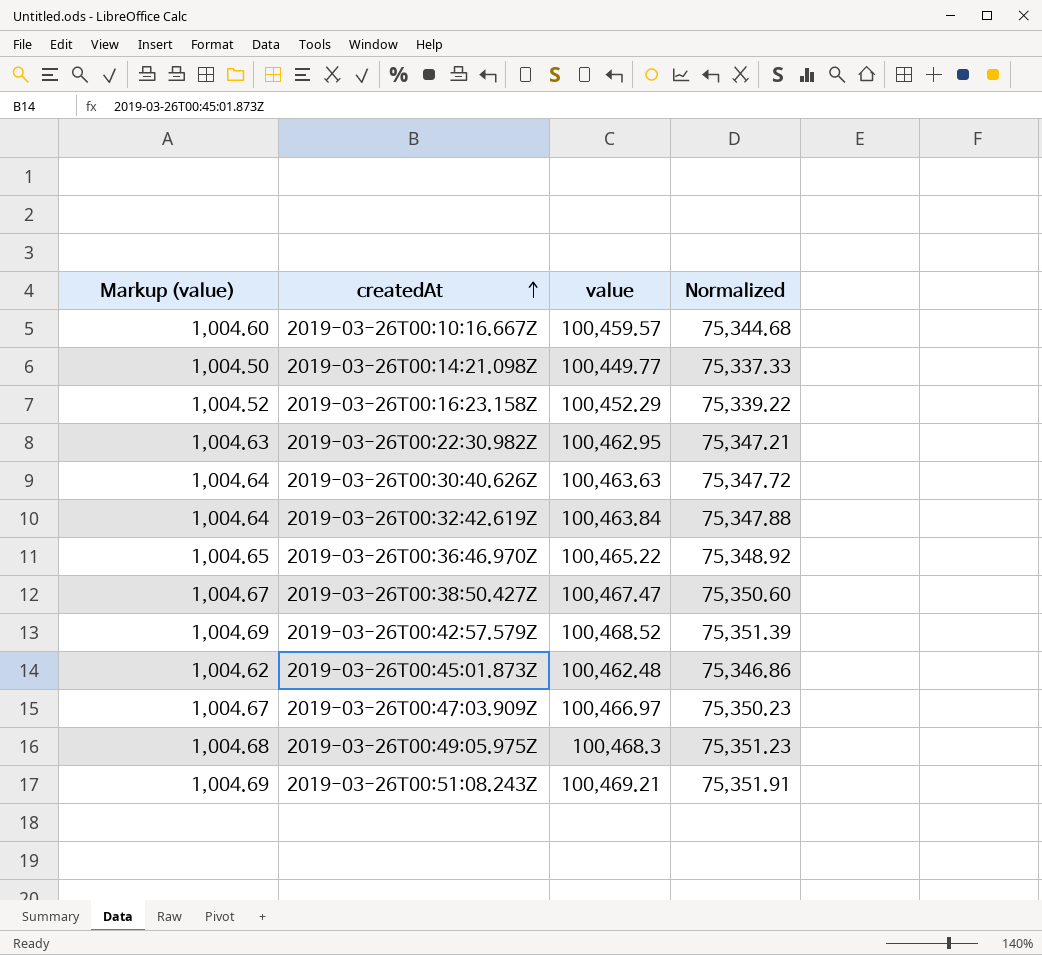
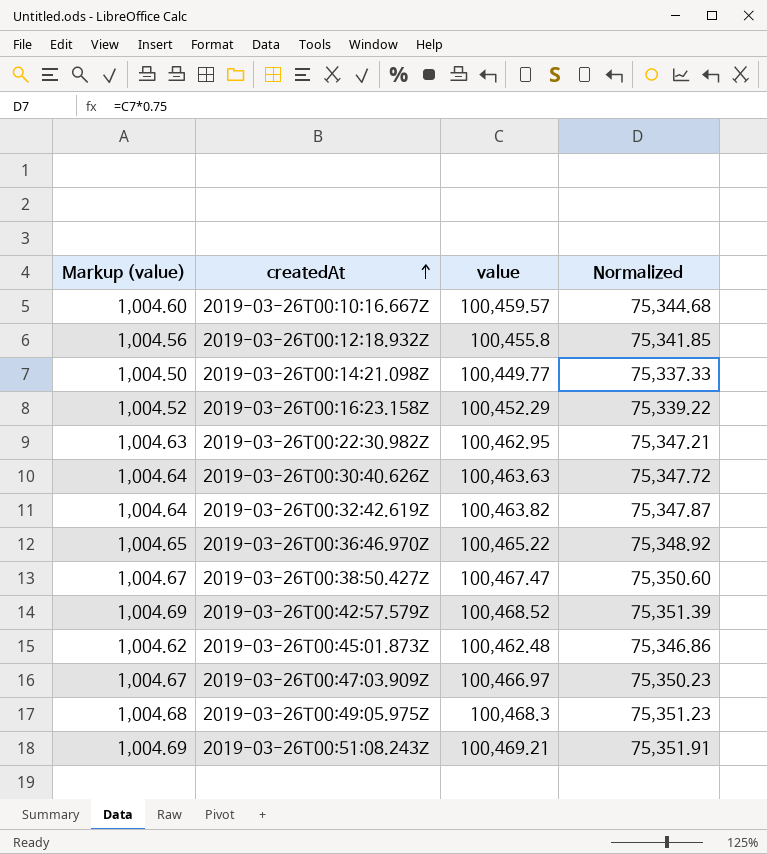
row 2019-03-26T00:12:18.932Z: none -> 1,004.56 | 100,455.8 | 75,341.85
2019-03-26T00:32:42.619Z | value: 100,463.84 -> 100,463.82
2019-03-26T00:32:42.619Z | Normalized: 75,347.88 -> 75,347.87

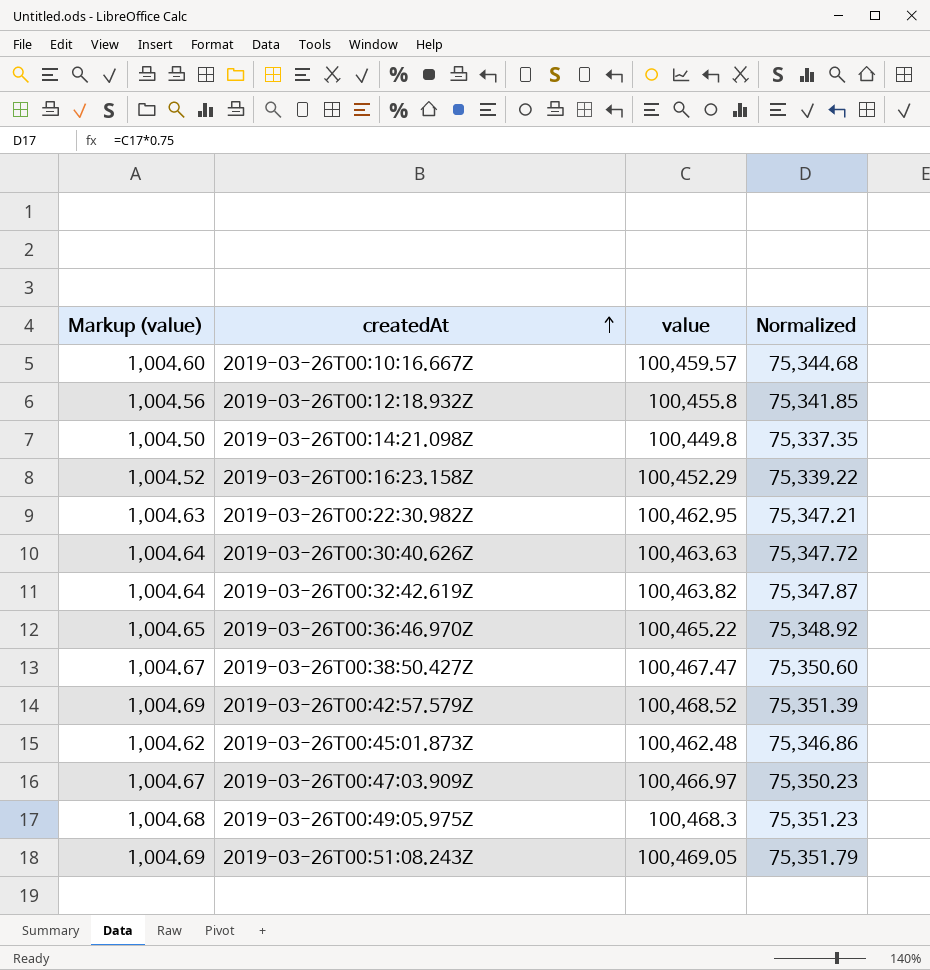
2019-03-26T00:14:21.098Z | value: 100,449.77 -> 100,449.8
2019-03-26T00:14:21.098Z | Normalized: 75,337.33 -> 75,337.35
2019-03-26T00:51:08.243Z | value: 100,469.21 -> 100,469.05
2019-03-26T00:51:08.243Z | Normalized: 75,351.91 -> 75,351.79

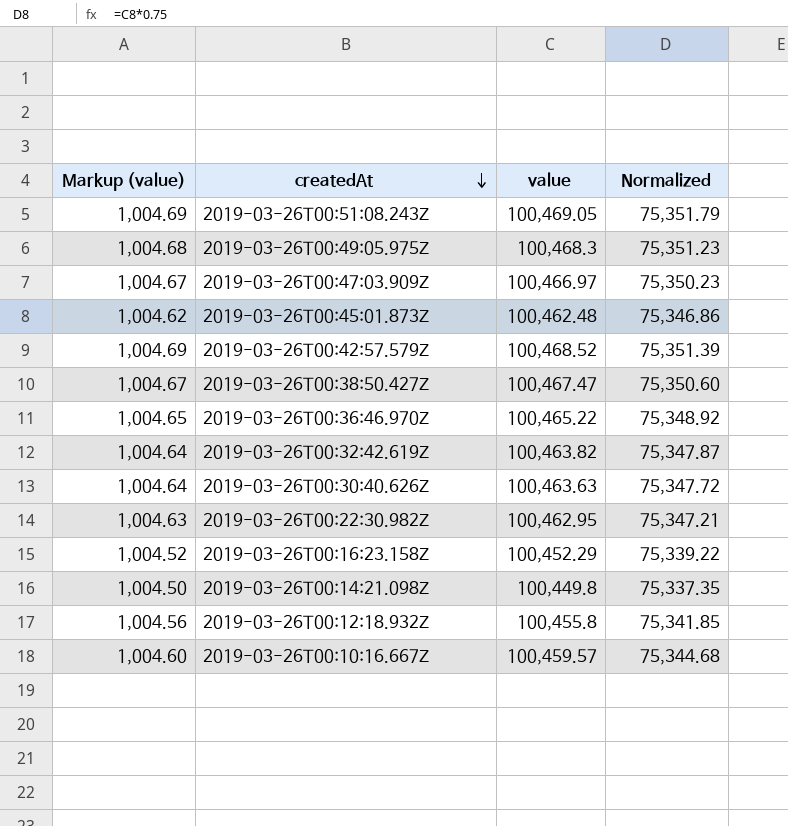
row order: createdAt ascending -> createdAt descending

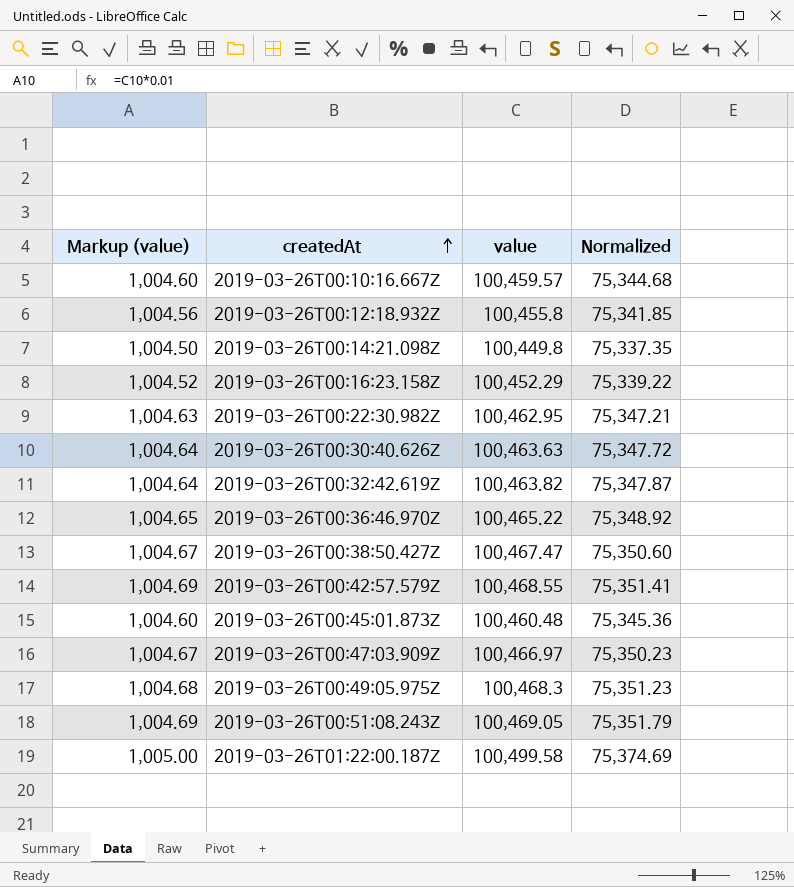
row order: createdAt descending -> createdAt ascending
2019-03-26T00:42:57.579Z | value: 100,468.52 -> 100,468.55
2019-03-26T00:42:57.579Z | Normalized: 75,351.39 -> 75,351.41
2019-03-26T00:45:01.873Z | Markup (value): 1,004.62 -> 1,004.60
2019-03-26T00:45:01.873Z | value: 100,462.48 -> 100,460.48
2019-03-26T00:45:01.873Z | Normalized: 75,346.86 -> 75,345.36
row 2019-03-26T01:22:00.187Z: none -> 1,005.00 | 100,499.58 | 75,374.69

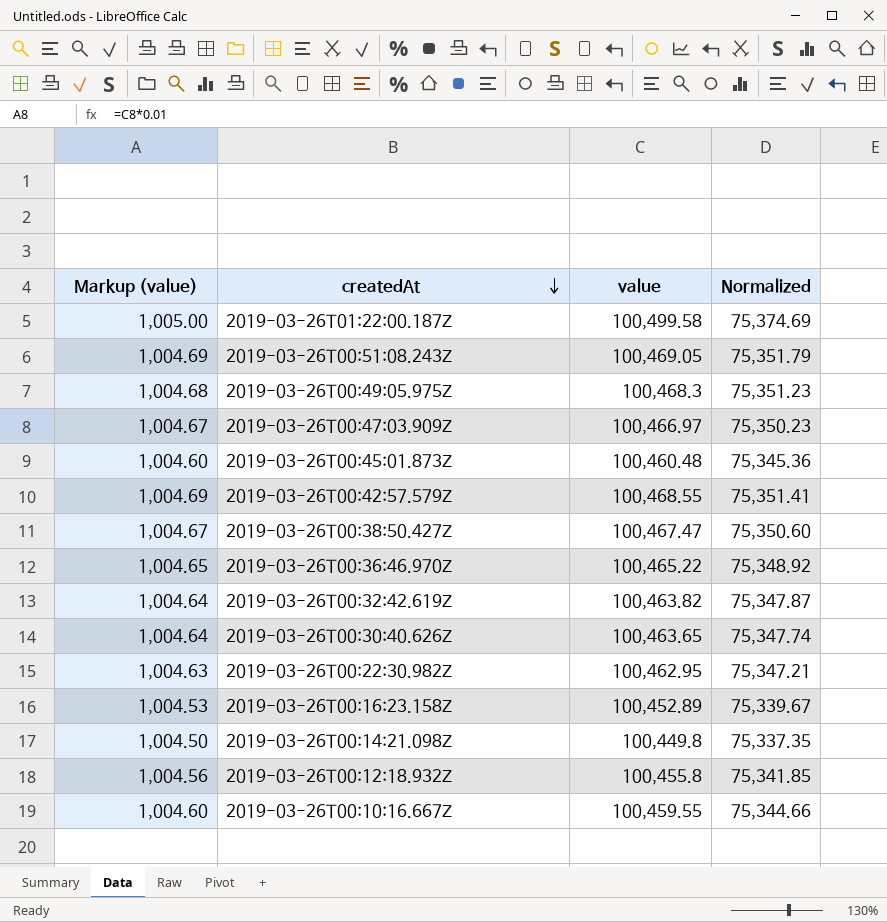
row order: createdAt ascending -> createdAt descending
2019-03-26T00:30:40.626Z | value: 100,463.63 -> 100,463.65
2019-03-26T00:30:40.626Z | Normalized: 75,347.72 -> 75,347.74
2019-03-26T00:16:23.158Z | Markup (value): 1,004.52 -> 1,004.53
2019-03-26T00:16:23.158Z | value: 100,452.29 -> 100,452.89
2019-03-26T00:16:23.158Z | Normalized: 75,339.22 -> 75,339.67
2019-03-26T00:10:16.667Z | value: 100,459.57 -> 100,459.55
2019-03-26T00:10:16.667Z | Normalized: 75,344.68 -> 75,344.66

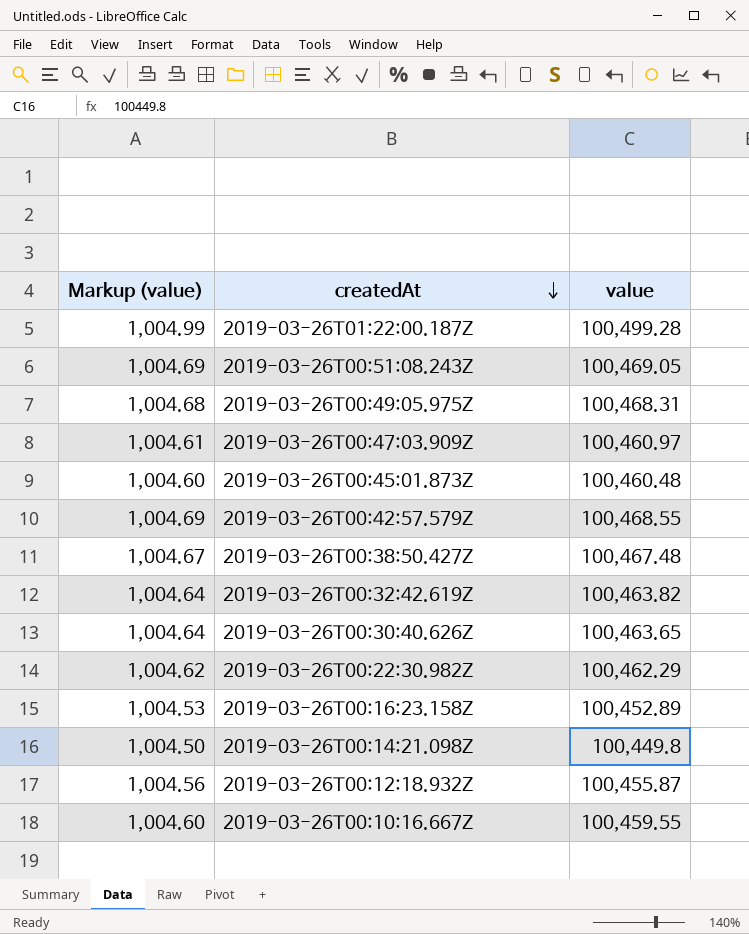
column Normalized | formula: [value] * 0.75 -> none
row 2019-03-26T00:36:46.970Z: 1,004.65 | 100,465.22 | 75,348.92 -> none
2019-03-26T01:22:00.187Z | Markup (value): 1,005.00 -> 1,004.99
2019-03-26T01:22:00.187Z | value: 100,499.58 -> 100,499.28
2019-03-26T00:49:05.975Z | value: 100,468.3 -> 100,468.31
2019-03-26T00:47:03.909Z | Markup (value): 1,004.67 -> 1,004.61
2019-03-26T00:47:03.909Z | value: 100,466.97 -> 100,460.97
2019-03-26T00:38:50.427Z | value: 100,467.47 -> 100,467.48
2019-03-26T00:22:30.982Z | Markup (value): 1,004.63 -> 1,004.62
2019-03-26T00:22:30.982Z | value: 100,462.95 -> 100,462.29
2019-03-26T00:12:18.932Z | value: 100,455.8 -> 100,455.87

